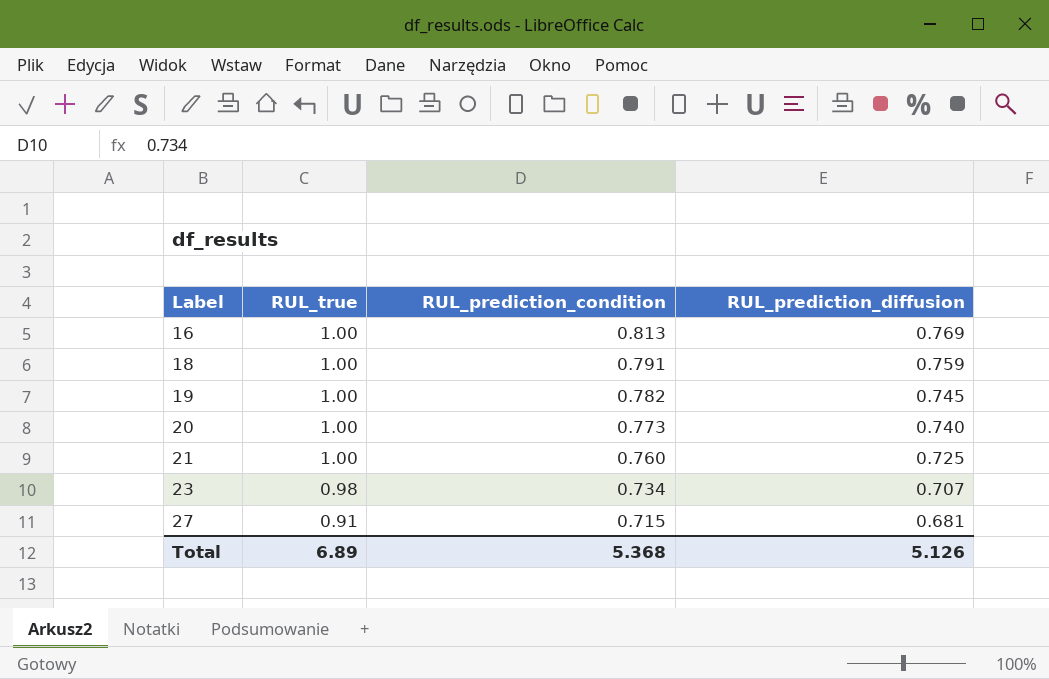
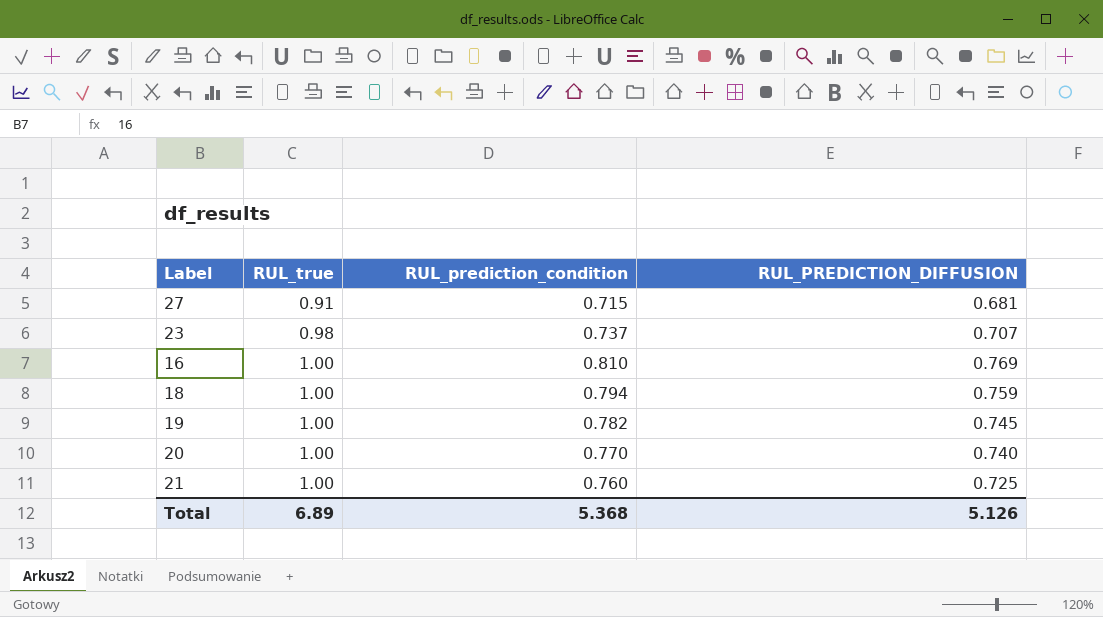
row order: Label ascending -> RUL_true ascending
column name: RUL_prediction_diffusion -> RUL_PREDICTION_DIFFUSION
23 | RUL_prediction_condition: 0.734 -> 0.737
16 | RUL_prediction_condition: 0.813 -> 0.810
18 | RUL_prediction_condition: 0.791 -> 0.794
20 | RUL_prediction_condition: 0.773 -> 0.770

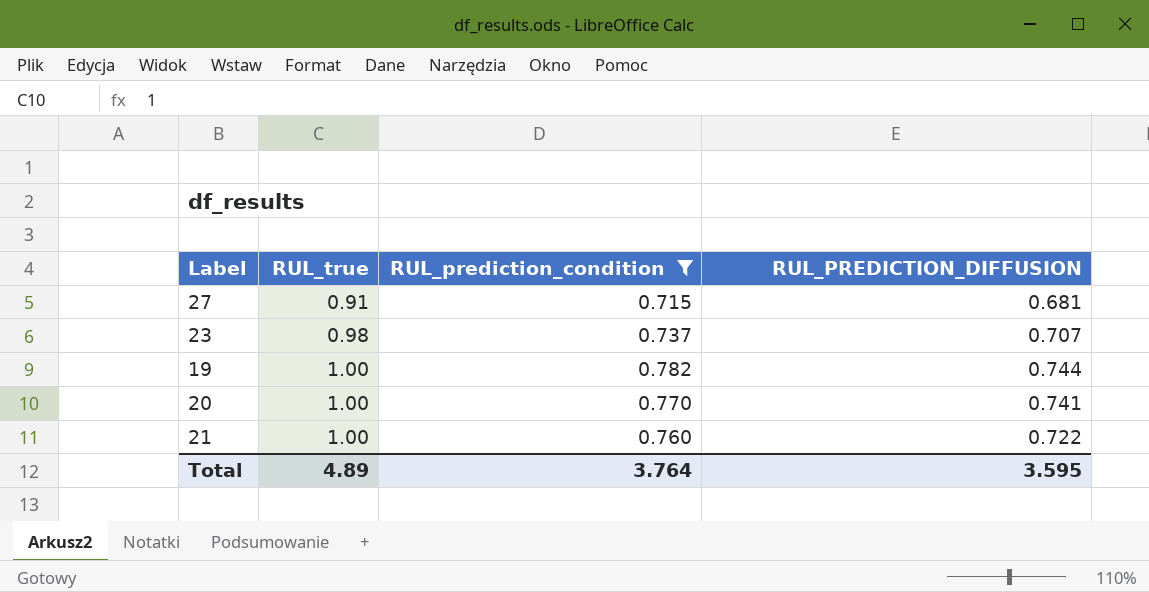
filter: none -> RUL_prediction_condition <= 0.782
19 | RUL_PREDICTION_DIFFUSION: 0.745 -> 0.744
20 | RUL_PREDICTION_DIFFUSION: 0.740 -> 0.741
21 | RUL_PREDICTION_DIFFUSION: 0.725 -> 0.722
Total | RUL_true: 6.89 -> 4.89
Total | RUL_prediction_condition: 5.368 -> 3.764
Total | RUL_PREDICTION_DIFFUSION: 5.126 -> 3.595

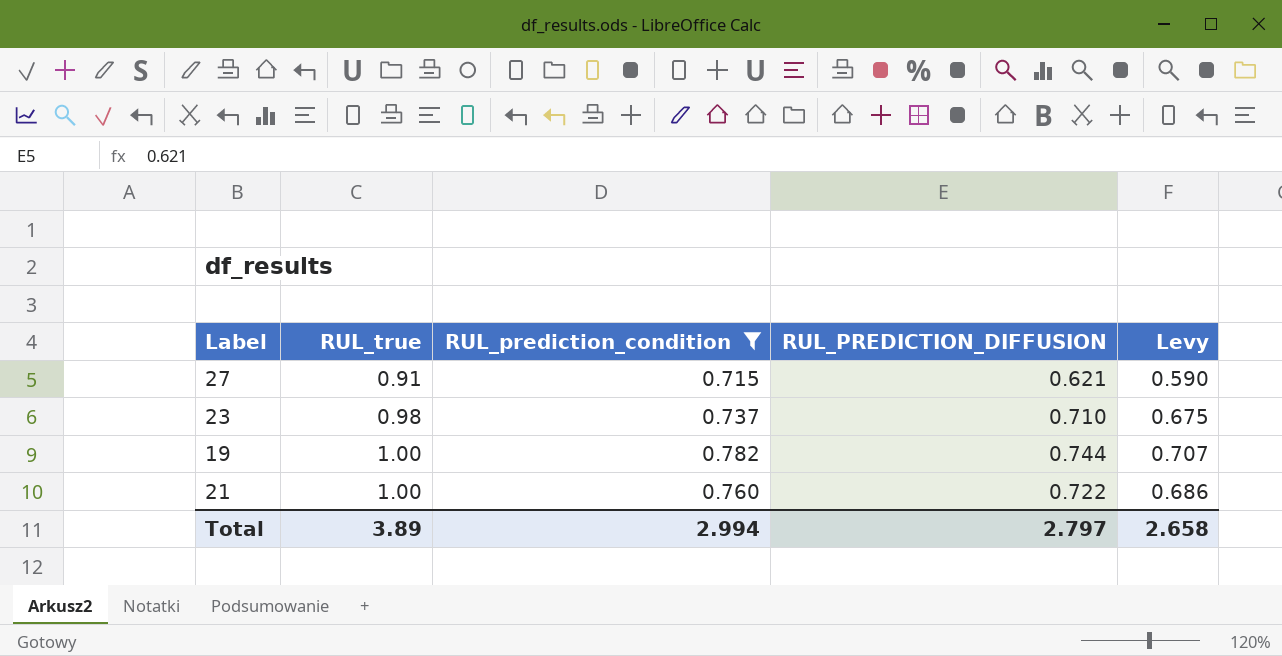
column Levy | formula: none -> [RUL_PREDICTION_DIFFUSION] * 0.95
row 20: 1.00 | 0.770 | 0.741 -> none
27 | RUL_PREDICTION_DIFFUSION: 0.681 -> 0.621
23 | RUL_PREDICTION_DIFFUSION: 0.707 -> 0.710
Total | RUL_true: 4.89 -> 3.89
Total | RUL_prediction_condition: 3.764 -> 2.994
Total | RUL_PREDICTION_DIFFUSION: 3.595 -> 2.797

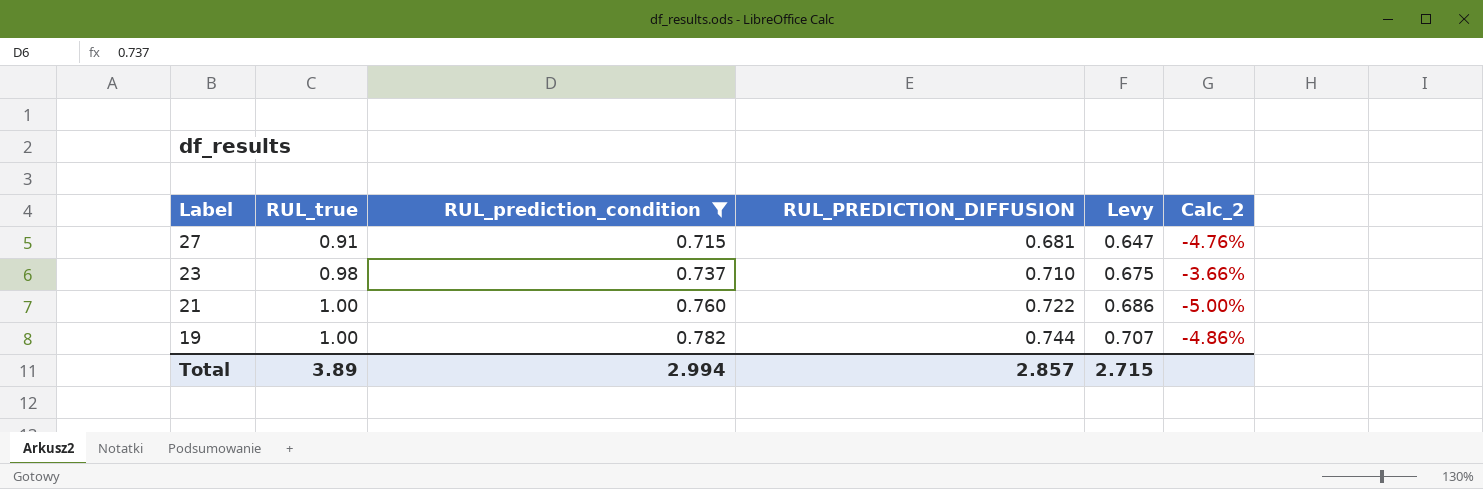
row order: RUL_true ascending -> Label descending
column Calc_2 | formula: none -> ([RUL_PREDICTION_DIFFUSION] - [RUL_prediction_condition]) / [RUL_prediction_condition]
27 | RUL_PREDICTION_DIFFUSION: 0.621 -> 0.681
27 | Levy: 0.590 -> 0.647
Total | RUL_PREDICTION_DIFFUSION: 2.797 -> 2.857
Total | Levy: 2.658 -> 2.715

